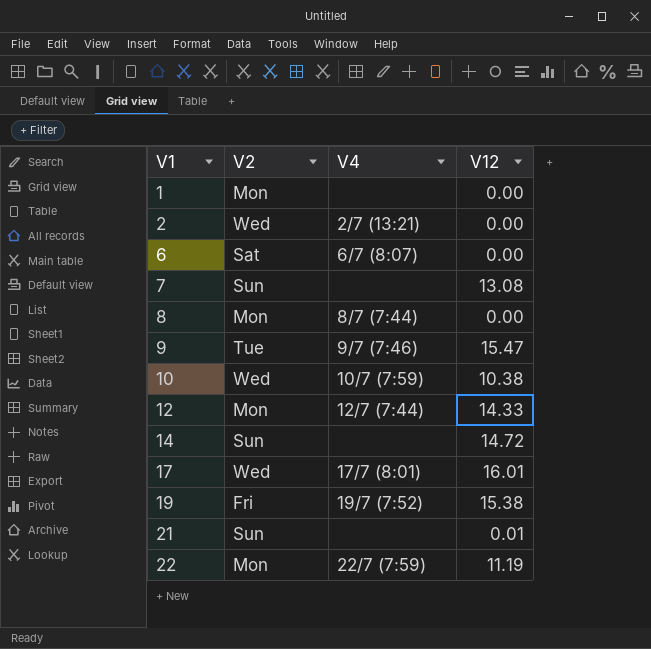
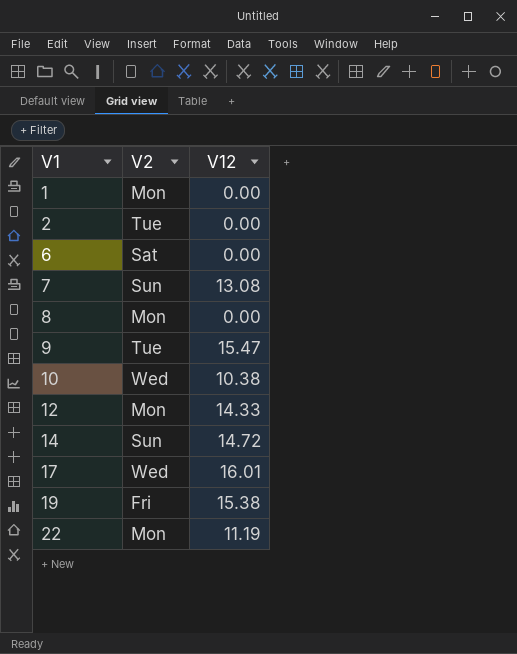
column V4 | position: 3 -> none
row 21: Sun | none | 0.01 -> none
2 | V2: Wed -> Tue

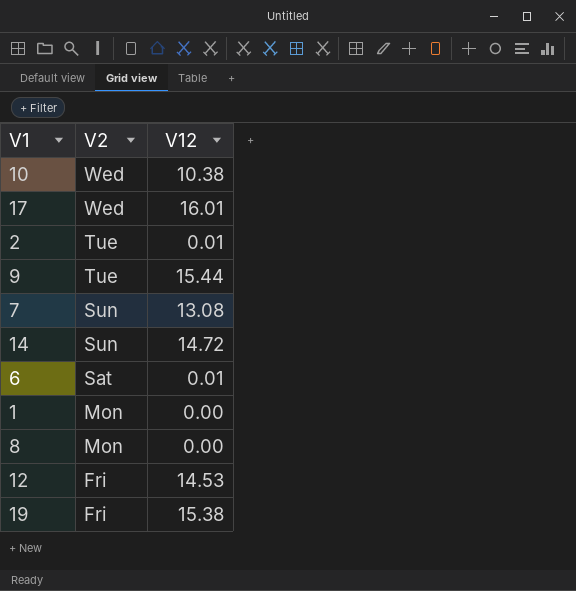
row order: V1 ascending -> V2 descending
row 22: Mon | 11.19 -> none
2 | V12: 0.00 -> 0.01
9 | V12: 15.47 -> 15.44
6 | V12: 0.00 -> 0.01
12 | V2: Mon -> Fri
12 | V12: 14.33 -> 14.53

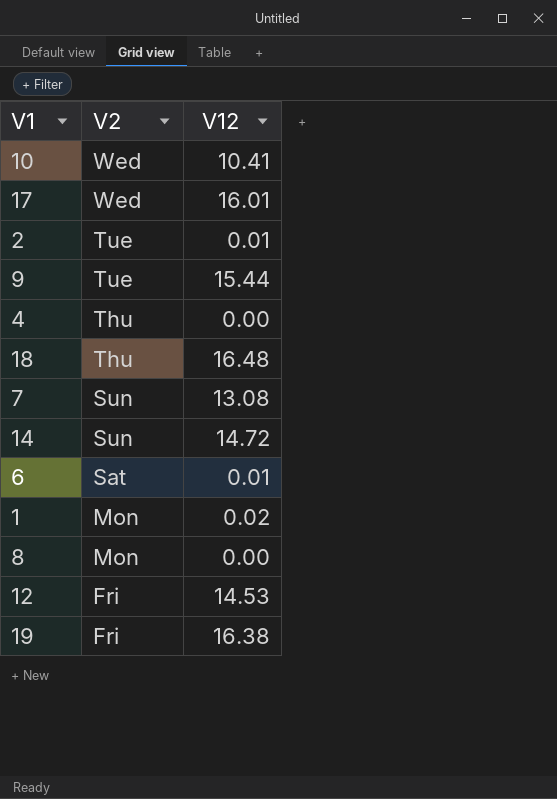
10 | V12: 10.38 -> 10.41
row 4: none -> Thu | 0.00
row 18: none -> Thu | 16.48
1 | V12: 0.00 -> 0.02
19 | V12: 15.38 -> 16.38

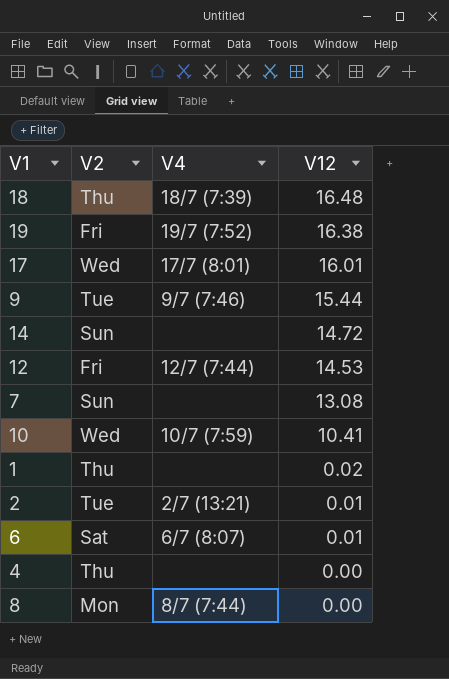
row order: V2 descending -> V12 descending
column V4 | position: none -> 3
1 | V2: Mon -> Thu

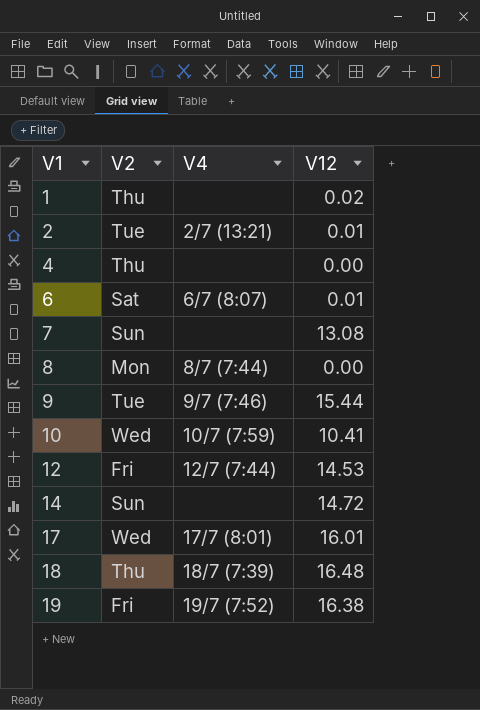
row order: V12 descending -> V1 ascending

